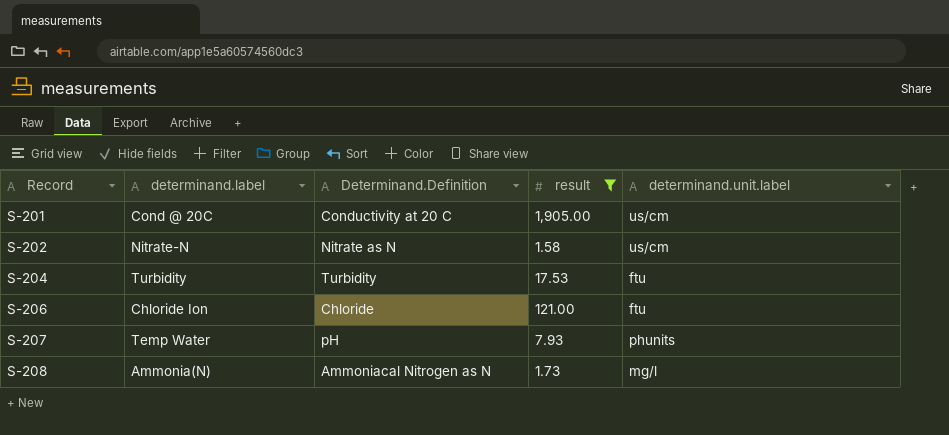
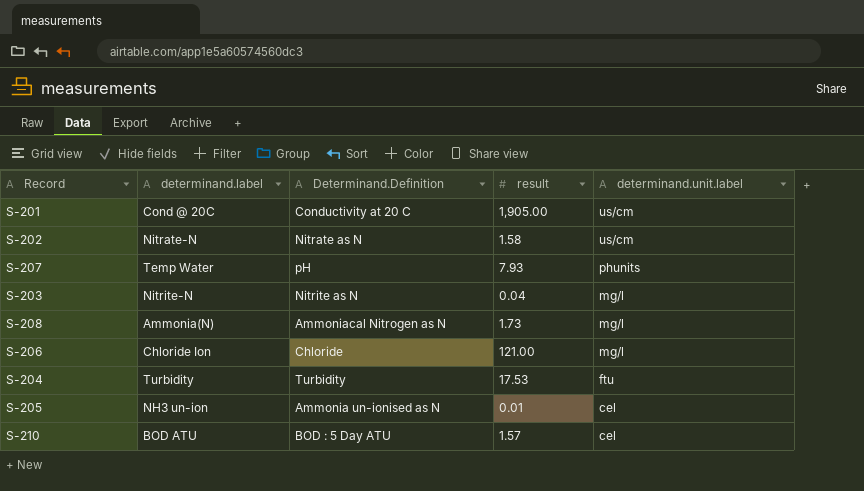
filter: result >= 1.58 -> none
row order: Record ascending -> determinand.unit.label descending
S-206 | determinand.unit.label: ftu -> mg/l

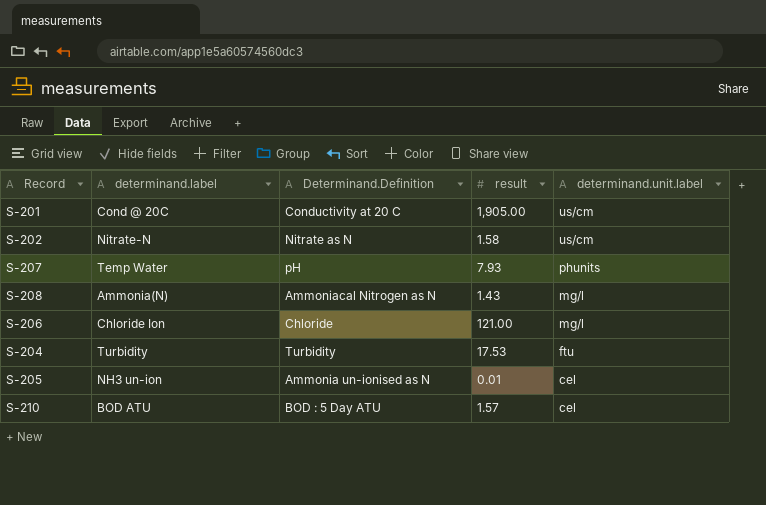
row S-203: Nitrite-N | Nitrite as N | 0.04 | mg/l -> none
S-208 | result: 1.73 -> 1.43

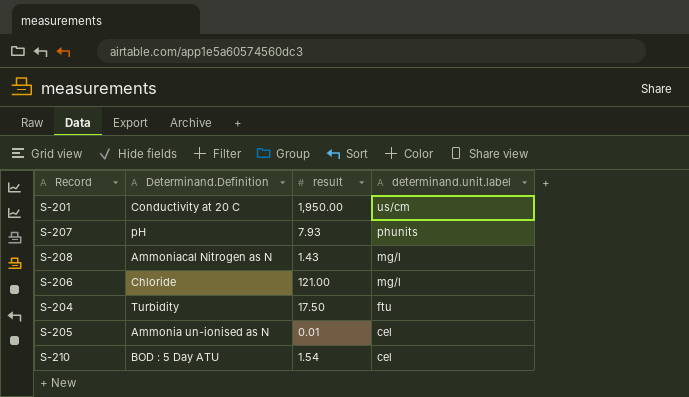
column determinand.label | position: 2 -> none
row S-202: Nitrate-N | Nitrate as N | 1.58 | us/cm -> none
S-201 | result: 1,905.00 -> 1,950.00
S-204 | result: 17.53 -> 17.50
S-210 | result: 1.57 -> 1.54

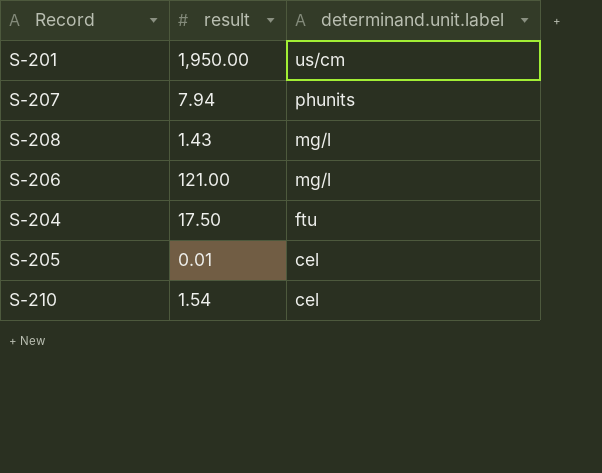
column Determinand.Definition | position: 2 -> none
S-207 | result: 7.93 -> 7.94

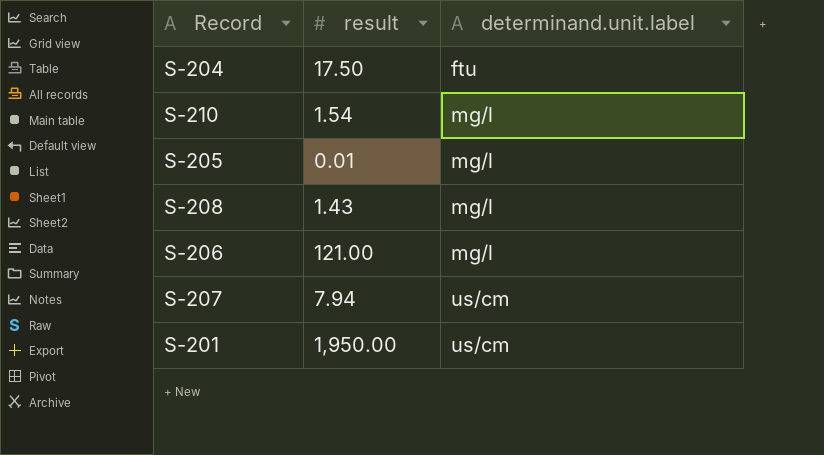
row order: determinand.unit.label descending -> determinand.unit.label ascending
S-210 | determinand.unit.label: cel -> mg/l
S-205 | determinand.unit.label: cel -> mg/l
S-207 | determinand.unit.label: phunits -> us/cm

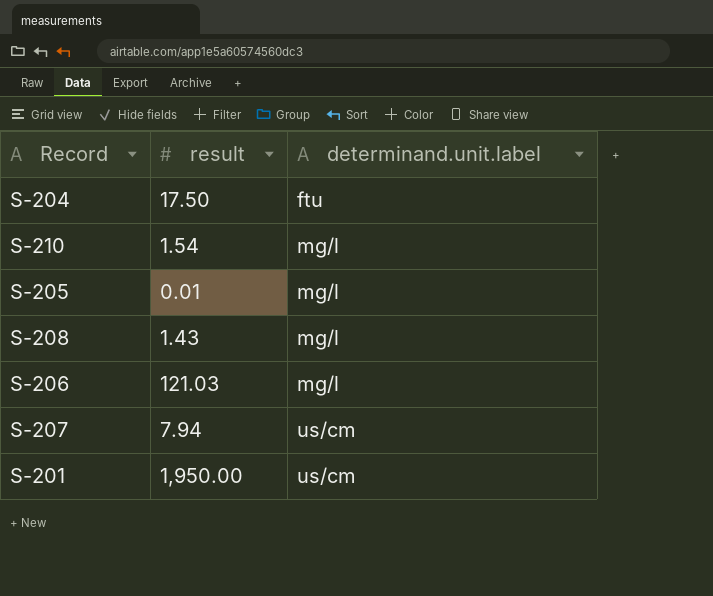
S-206 | result: 121.00 -> 121.03

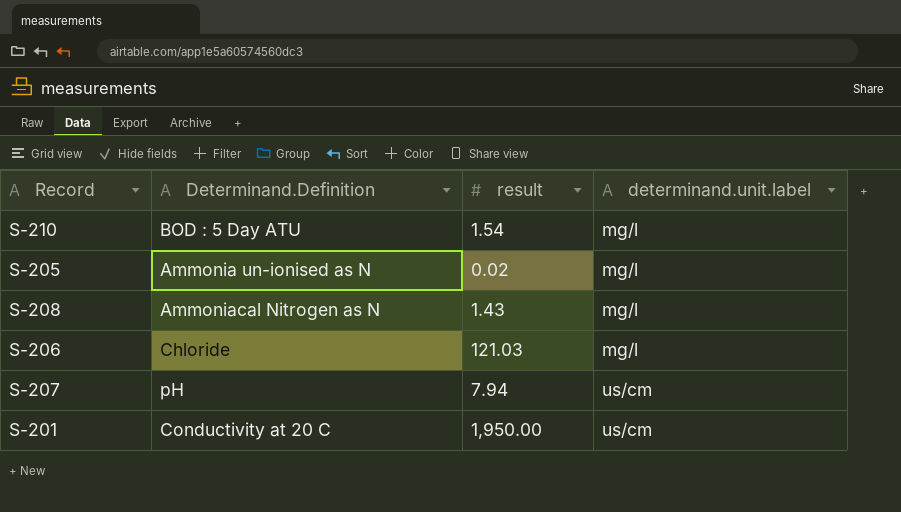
column Determinand.Definition | position: none -> 2
row S-204: 17.50 | ftu -> none
S-205 | result: 0.01 -> 0.02

